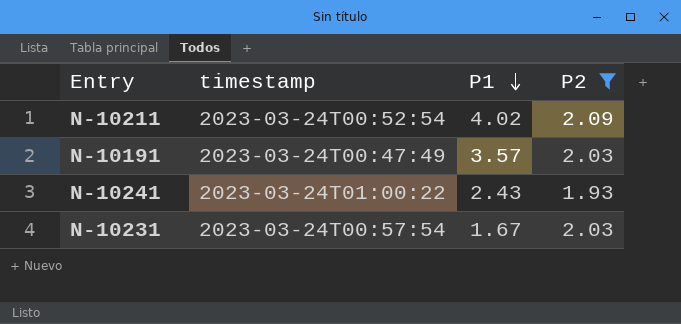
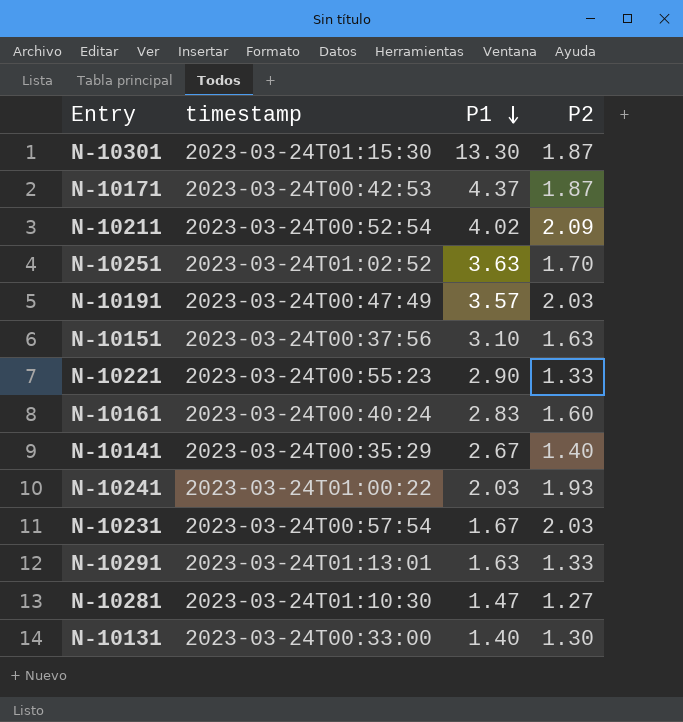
filter: P2 >= 1.93 -> none
N-10241 | P1: 2.43 -> 2.03

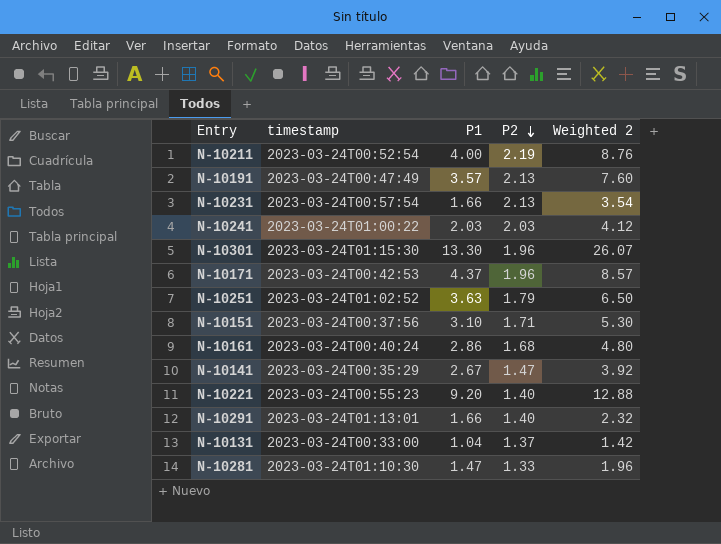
row order: P1 descending -> P2 descending
column Weighted 2 | formula: none -> [P1] * [P2]
N-10211 | P1: 4.02 -> 4.00
N-10211 | P2: 2.09 -> 2.19
N-10191 | P2: 2.03 -> 2.13
N-10231 | P1: 1.67 -> 1.66
N-10231 | P2: 2.03 -> 2.13
N-10241 | P2: 1.93 -> 2.03
N-10301 | P2: 1.87 -> 1.96
N-10171 | P2: 1.87 -> 1.96
N-10251 | P2: 1.70 -> 1.79
N-10151 | P2: 1.63 -> 1.71
N-10161 | P1: 2.83 -> 2.86
N-10161 | P2: 1.60 -> 1.68
N-10141 | P2: 1.40 -> 1.47
N-10221 | P1: 2.90 -> 9.20
N-10221 | P2: 1.33 -> 1.40
N-10291 | P1: 1.63 -> 1.66
N-10291 | P2: 1.33 -> 1.40
N-10131 | P1: 1.40 -> 1.04
N-10131 | P2: 1.30 -> 1.37
N-10281 | P2: 1.27 -> 1.33

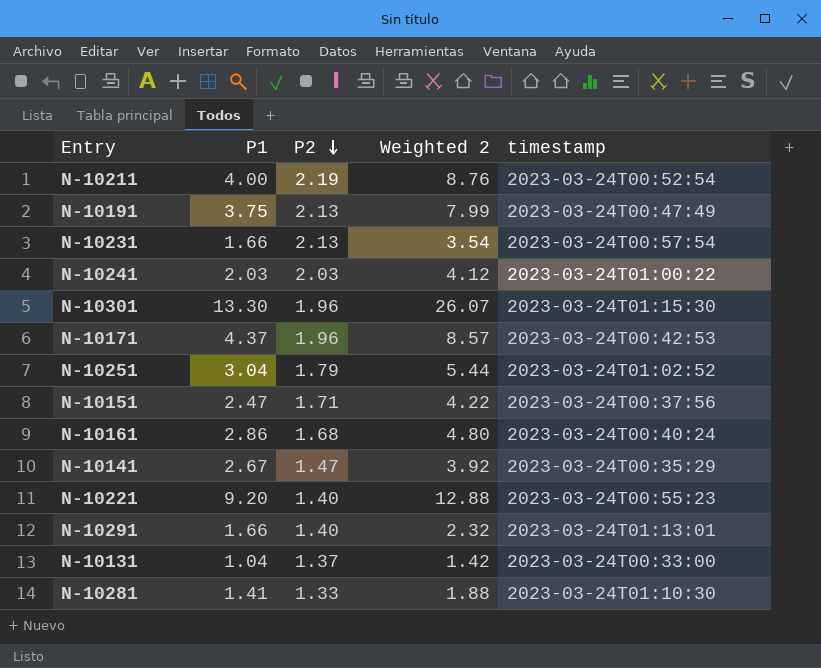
column timestamp | position: 2 -> 5
N-10191 | P1: 3.57 -> 3.75
N-10191 | Weighted 2: 7.60 -> 7.99
N-10251 | P1: 3.63 -> 3.04
N-10251 | Weighted 2: 6.50 -> 5.44
N-10151 | P1: 3.10 -> 2.47
N-10151 | Weighted 2: 5.30 -> 4.22
N-10281 | P1: 1.47 -> 1.41
N-10281 | Weighted 2: 1.96 -> 1.88

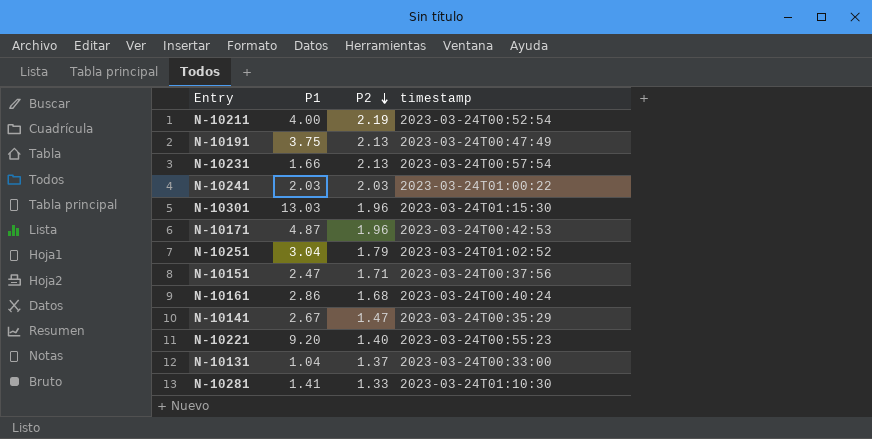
column Weighted 2 | formula: [P1] * [P2] -> none
row N-10291: 1.66 | 1.40 | 2.32 | 2023-03-24T01:13:01 -> none
N-10301 | P1: 13.30 -> 13.03
N-10171 | P1: 4.37 -> 4.87

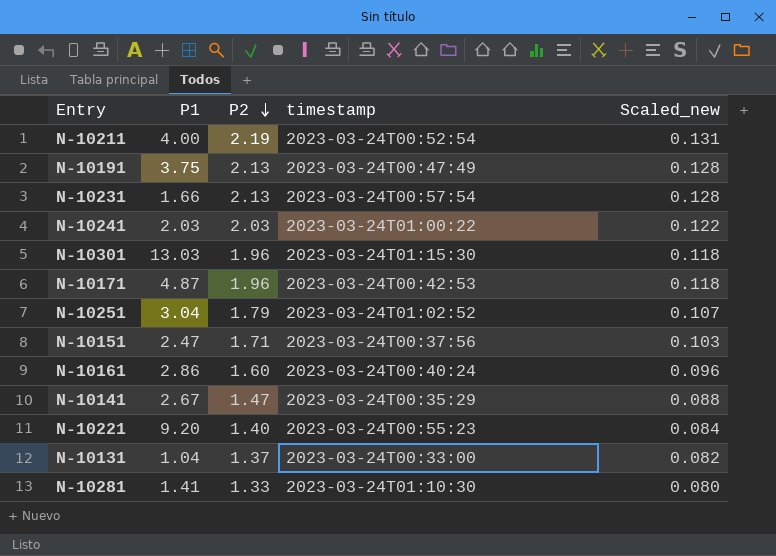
column Scaled_new | formula: none -> [P2] * 0.06
N-10161 | P2: 1.68 -> 1.60

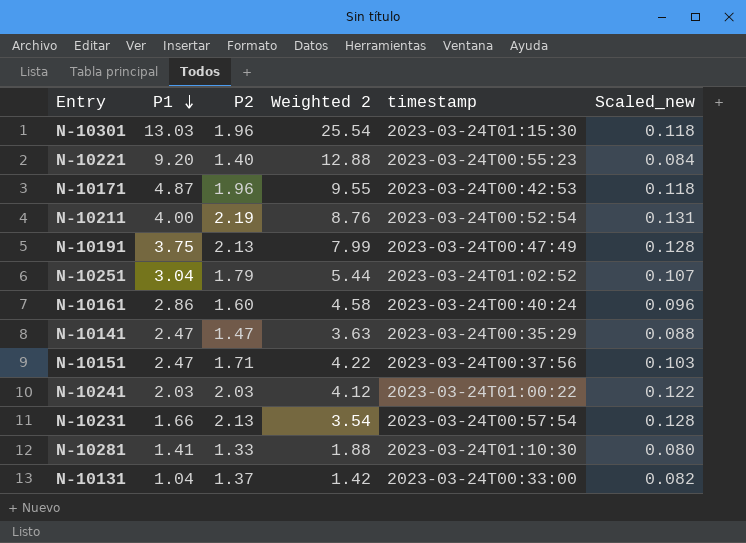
row order: P2 descending -> P1 descending
column Weighted 2 | formula: none -> [P1] * [P2]
N-10141 | P1: 2.67 -> 2.47

